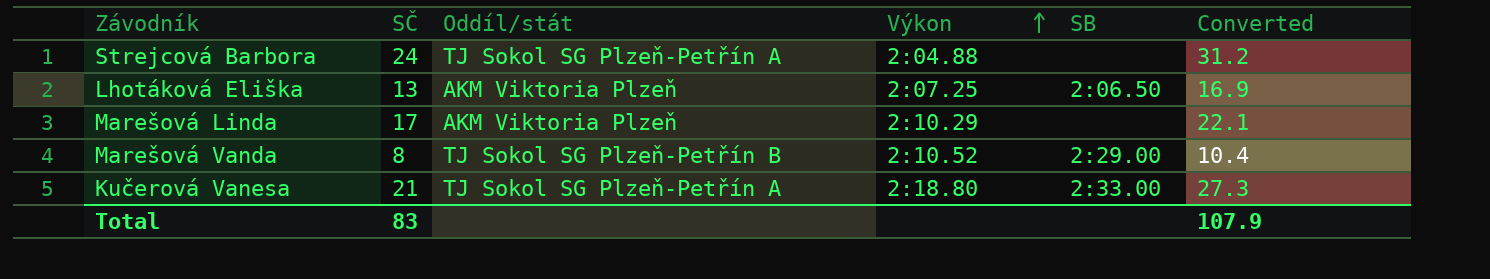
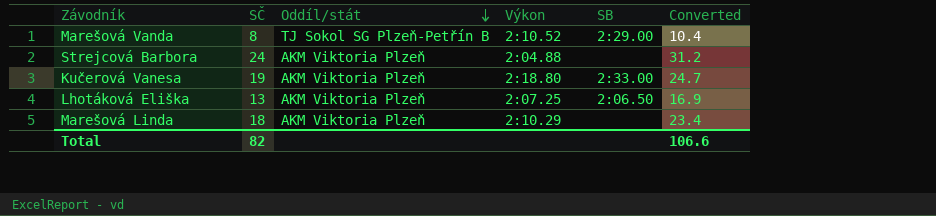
row order: Výkon ascending -> Oddíl/stát descending
Strejcová Barbora | Oddíl/stát: TJ Sokol SG Plzeň-Petřín A -> AKM Viktoria Plzeň
Kučerová Vanesa | SČ: 21 -> 19
Kučerová Vanesa | Oddíl/stát: TJ Sokol SG Plzeň-Petřín A -> AKM Viktoria Plzeň
Kučerová Vanesa | Converted: 27.3 -> 24.7
Marešová Linda | SČ: 17 -> 18
Marešová Linda | Converted: 22.1 -> 23.4
Total | SČ: 83 -> 82
Total | Converted: 107.9 -> 106.6

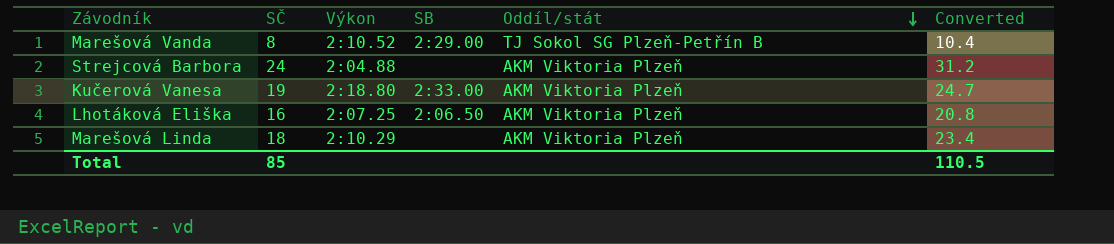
column Oddíl/stát | position: 3 -> 5
Lhotáková Eliška | SČ: 13 -> 16
Lhotáková Eliška | Converted: 16.9 -> 20.8
Total | SČ: 82 -> 85
Total | Converted: 106.6 -> 110.5

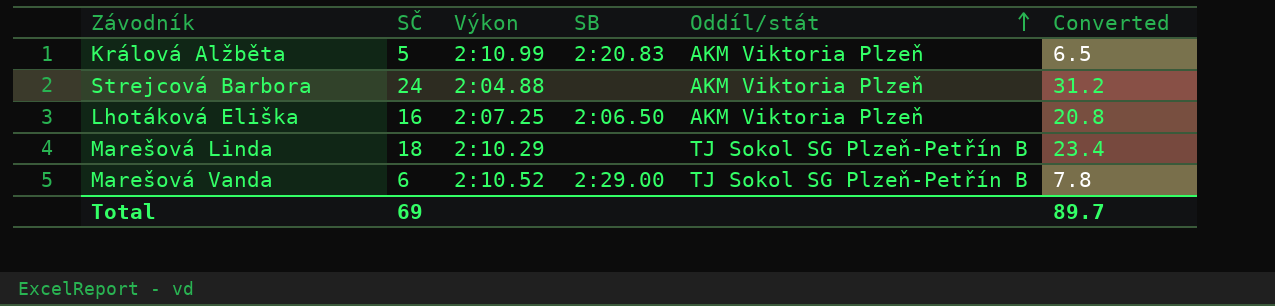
row order: Oddíl/stát descending -> Oddíl/stát ascending
row Kučerová Vanesa: 19 | 2:18.80 | 2:33.00 | AKM Viktoria Plzeň | 24.7 -> none
row Králová Alžběta: none -> 5 | 2:10.99 | 2:20.83 | AKM Viktoria Plzeň | 6.5
Marešová Linda | Oddíl/stát: AKM Viktoria Plzeň -> TJ Sokol SG Plzeň-Petřín B
Marešová Vanda | SČ: 8 -> 6
Marešová Vanda | Converted: 10.4 -> 7.8
Total | SČ: 85 -> 69
Total | Converted: 110.5 -> 89.7

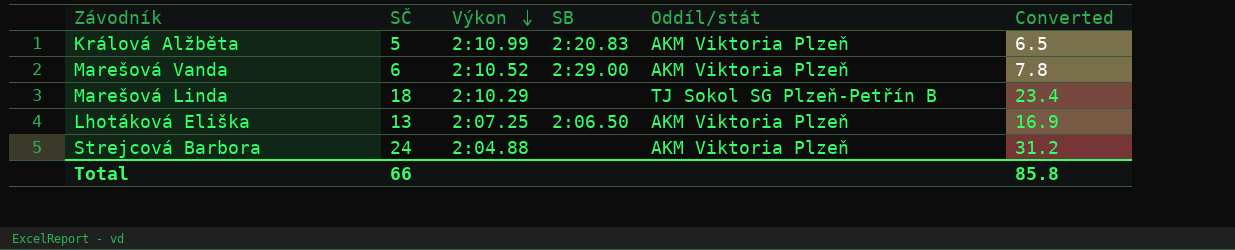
row order: Oddíl/stát ascending -> Výkon descending
Marešová Vanda | Oddíl/stát: TJ Sokol SG Plzeň-Petřín B -> AKM Viktoria Plzeň
Lhotáková Eliška | SČ: 16 -> 13
Lhotáková Eliška | Converted: 20.8 -> 16.9
Total | SČ: 69 -> 66
Total | Converted: 89.7 -> 85.8

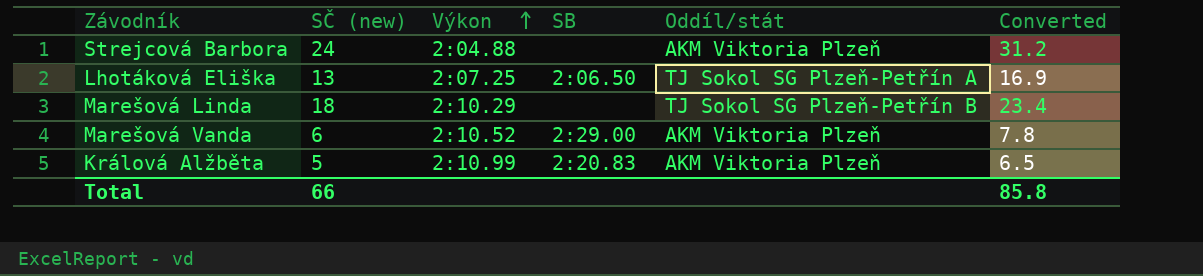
row order: Výkon descending -> Výkon ascending
column name: SČ -> SČ (new)
Lhotáková Eliška | Oddíl/stát: AKM Viktoria Plzeň -> TJ Sokol SG Plzeň-Petřín A

